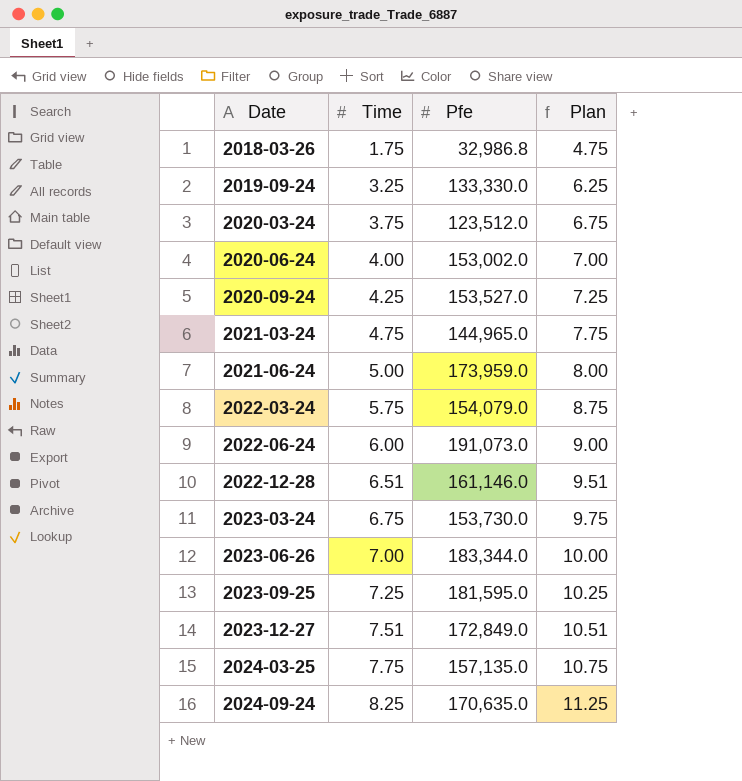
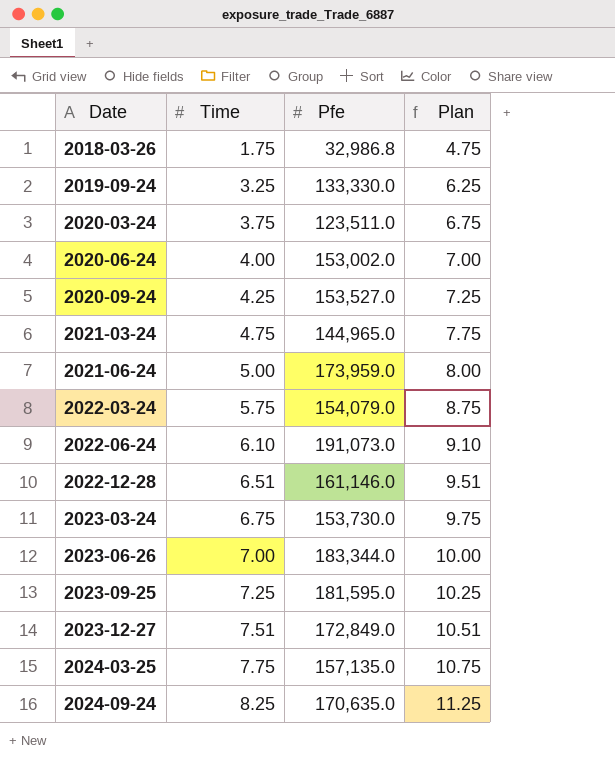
2020-03-24 | Pfe: 123,512.0 -> 123,511.0
2022-06-24 | Time: 6.00 -> 6.10
2022-06-24 | Plan: 9.00 -> 9.10

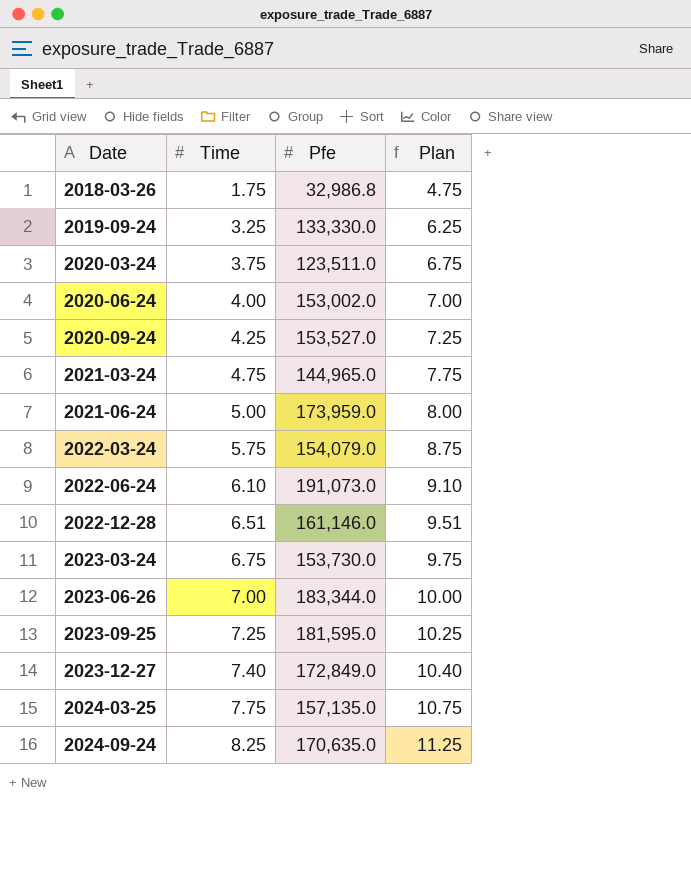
2023-12-27 | Time: 7.51 -> 7.40
2023-12-27 | Plan: 10.51 -> 10.40

